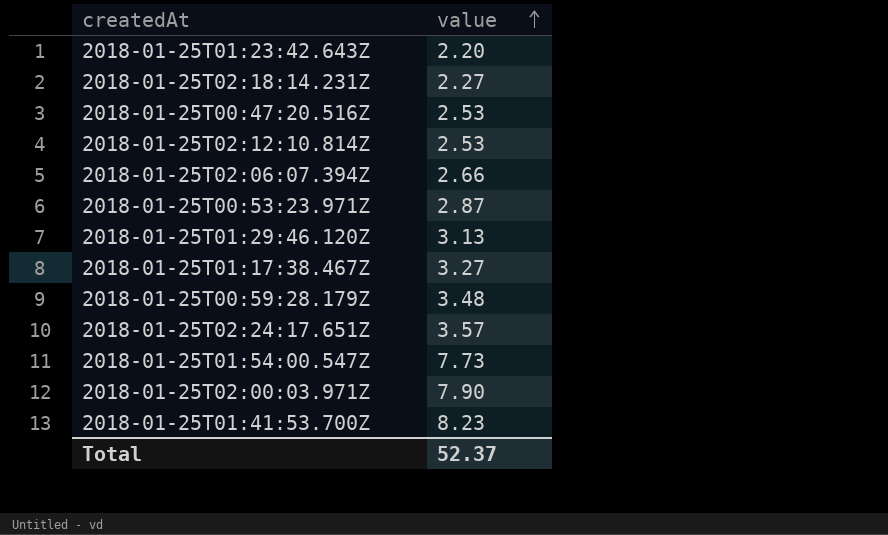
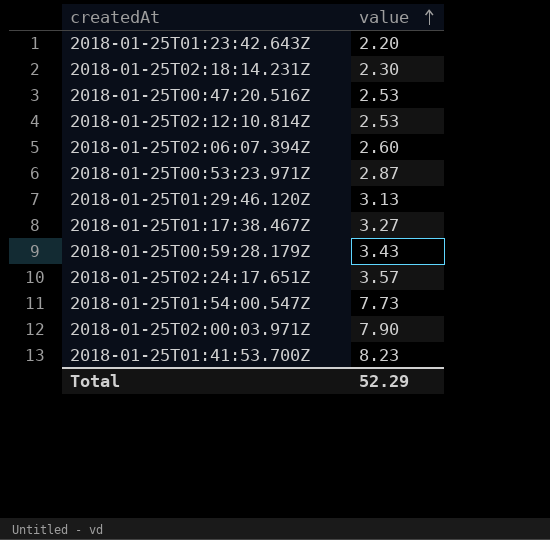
2018-01-25T02:18:14.231Z | value: 2.27 -> 2.30
2018-01-25T02:06:07.394Z | value: 2.66 -> 2.60
2018-01-25T00:59:28.179Z | value: 3.48 -> 3.43
Total | value: 52.37 -> 52.29

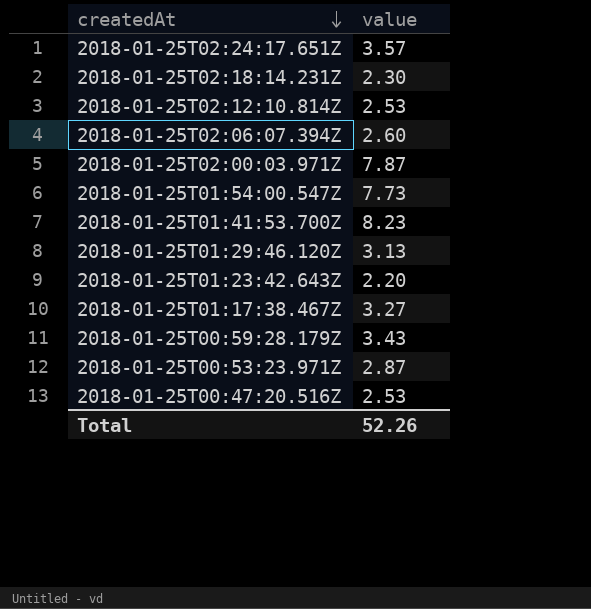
row order: value ascending -> createdAt descending
2018-01-25T02:00:03.971Z | value: 7.90 -> 7.87
Total | value: 52.29 -> 52.26

